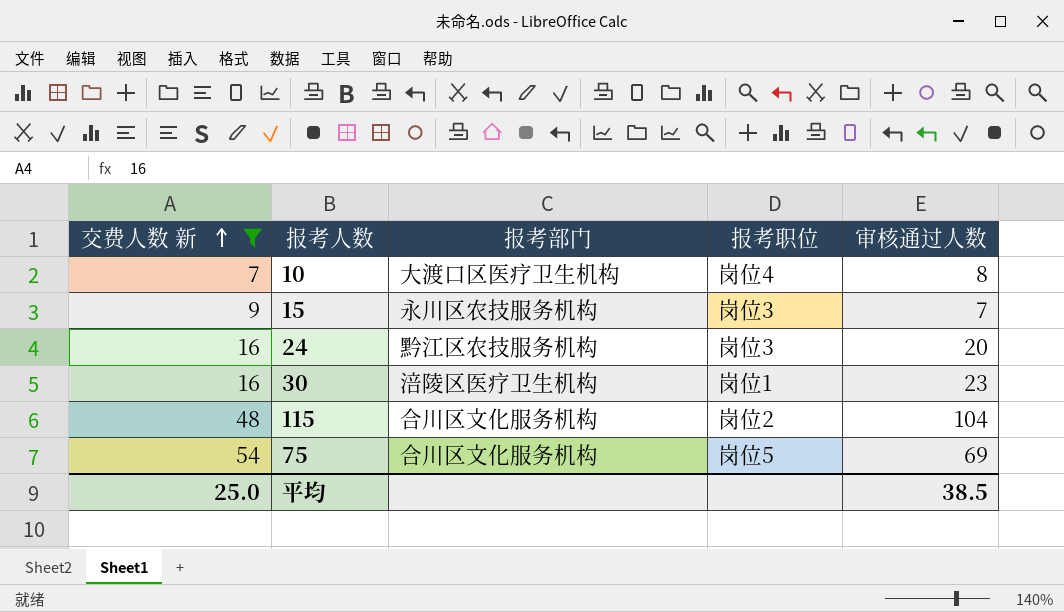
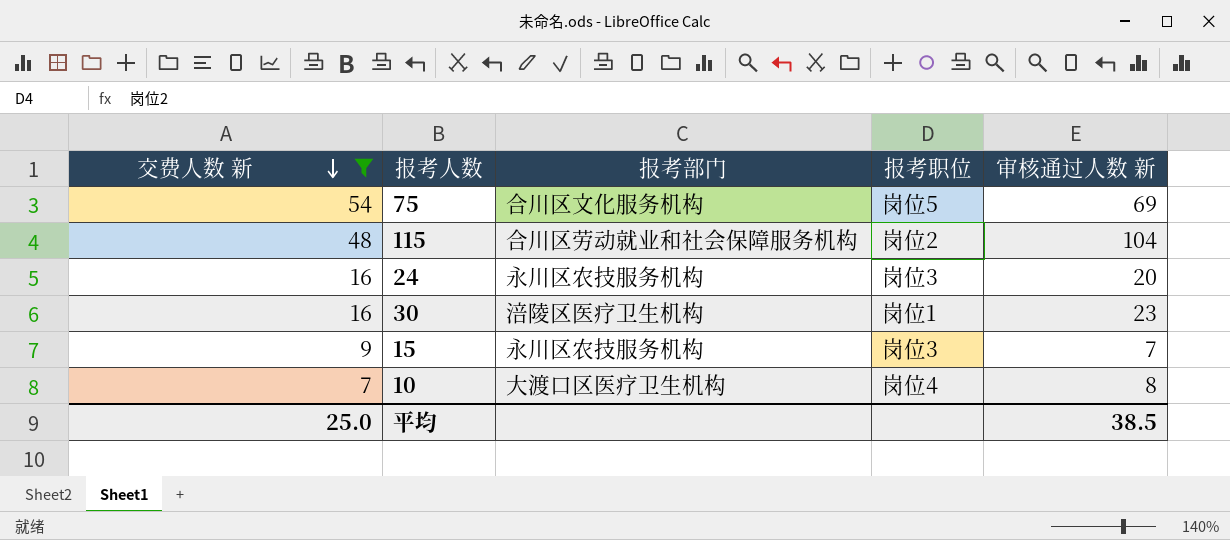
row order: 交费人数 新 ascending -> 交费人数 新 descending
column name: 审核通过人数 -> 审核通过人数 新
115 | 报考部门: 合川区文化服务机构 -> 合川区劳动就业和社会保障服务机构
24 | 报考部门: 黔江区农技服务机构 -> 永川区农技服务机构

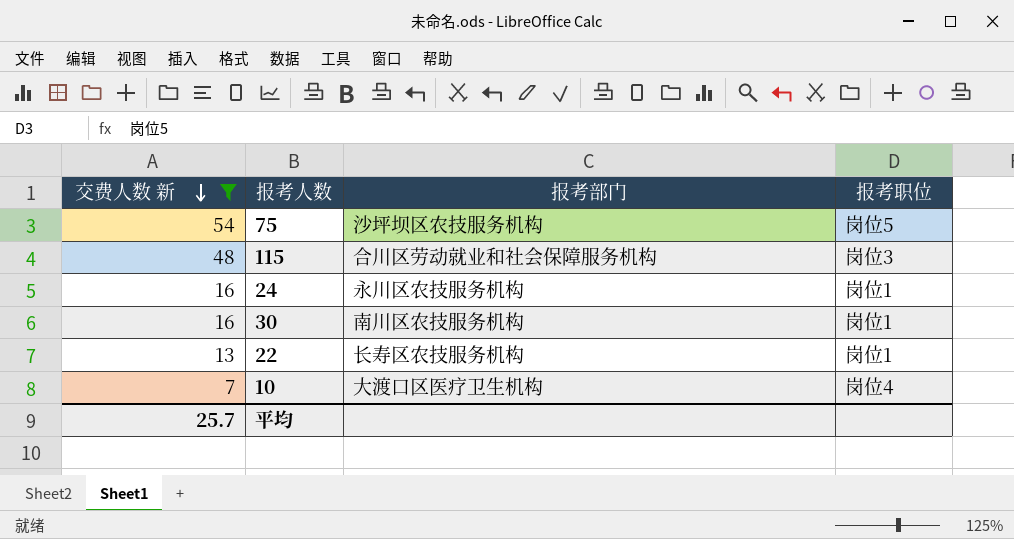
column 审核通过人数 新 | position: 5 -> none
row 15: 9 | 永川区农技服务机构 | 岗位3 | 7 -> none
75 | 报考部门: 合川区文化服务机构 -> 沙坪坝区农技服务机构
115 | 报考职位: 岗位2 -> 岗位3
24 | 报考职位: 岗位3 -> 岗位1
30 | 报考部门: 涪陵区医疗卫生机构 -> 南川区农技服务机构
row 22: none -> 13 | 长寿区农技服务机构 | 岗位1
平均 | 交费人数 新: 25.0 -> 25.7

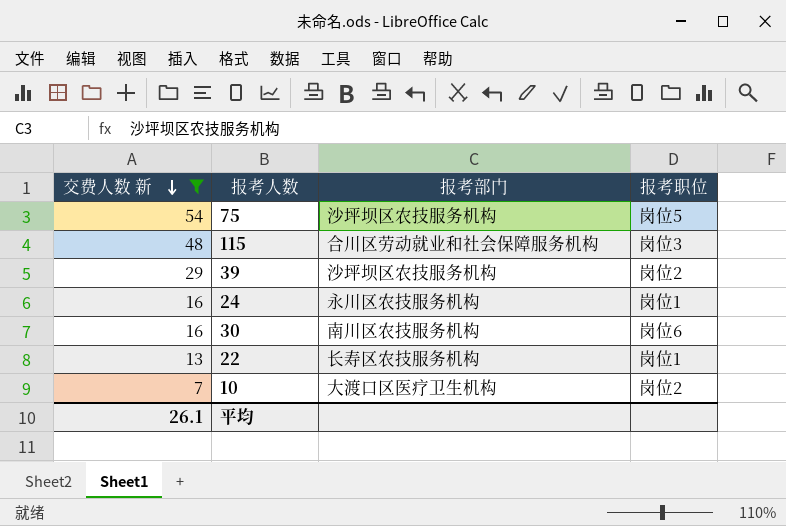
row 39: none -> 29 | 沙坪坝区农技服务机构 | 岗位2
30 | 报考职位: 岗位1 -> 岗位6
10 | 报考职位: 岗位4 -> 岗位2
平均 | 交费人数 新: 25.7 -> 26.1

